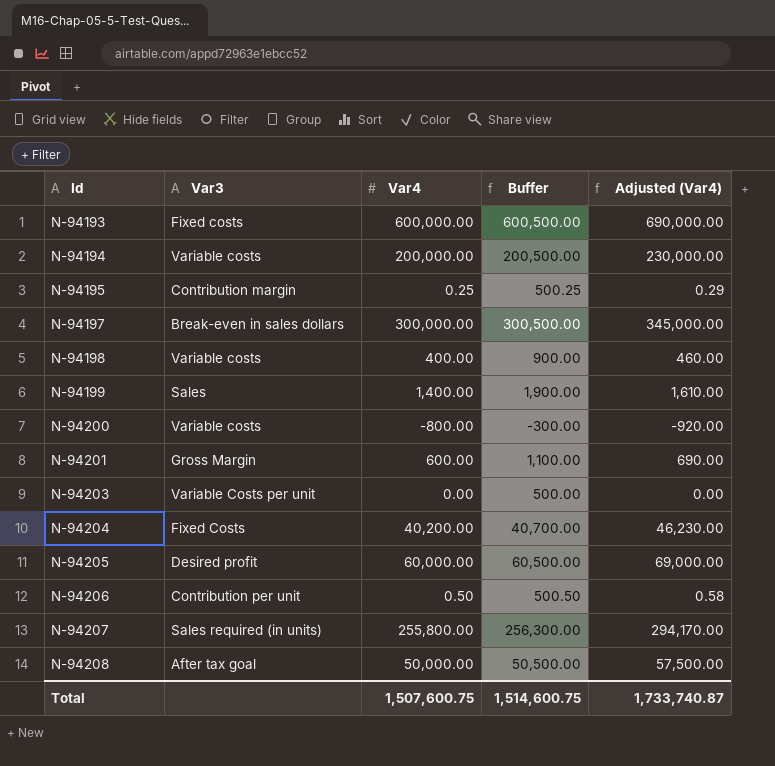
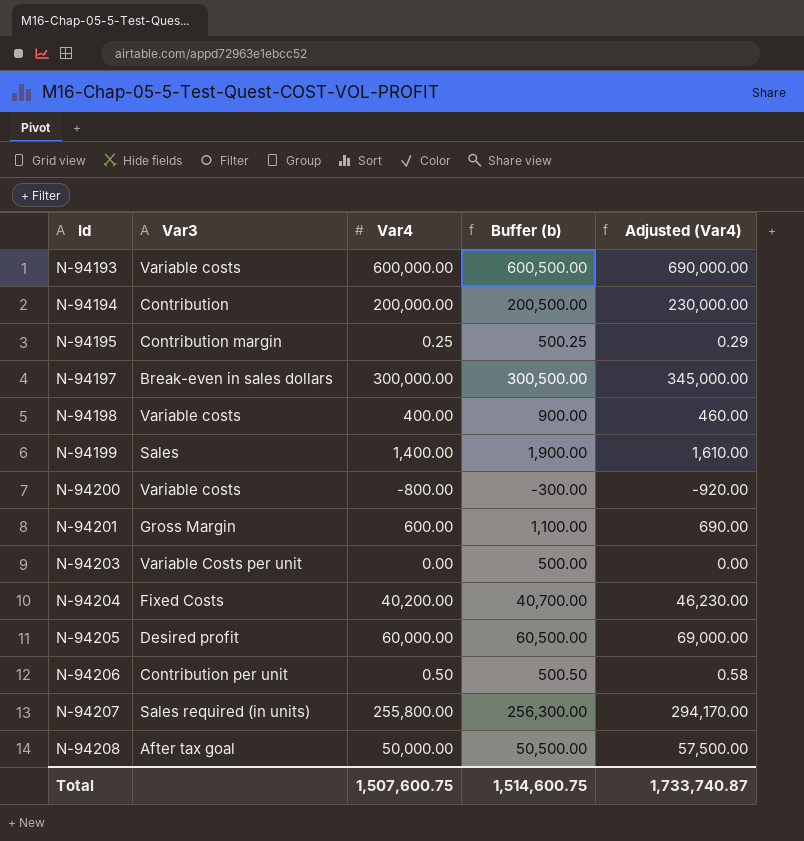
column name: Buffer -> Buffer (b)
N-94193 | Var3: Fixed costs -> Variable costs
N-94194 | Var3: Variable costs -> Contribution

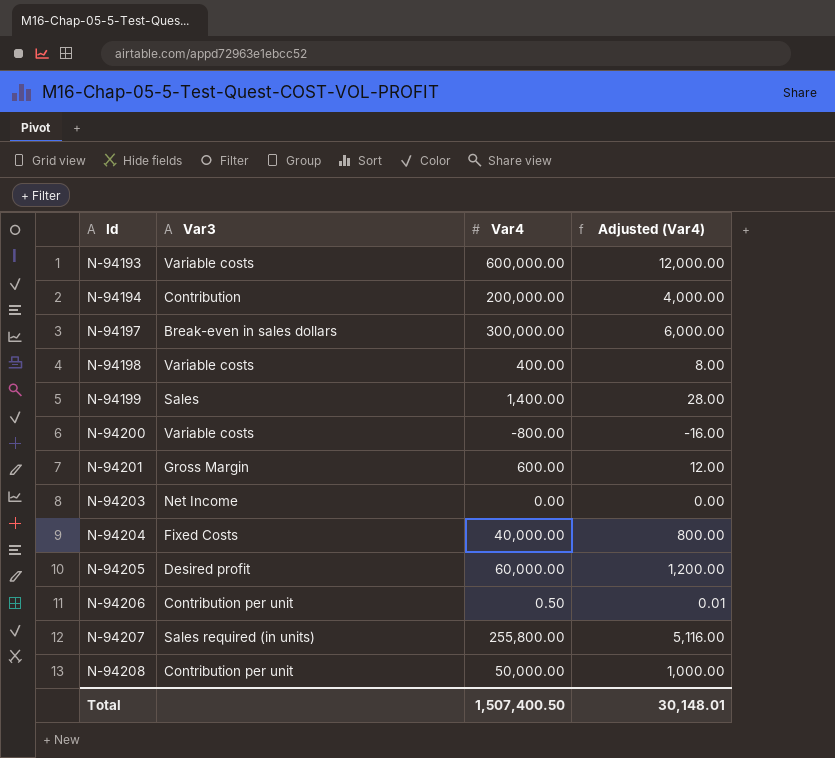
column Buffer (b) | formula: [Var4] + 500 -> none
column Adjusted (Var4) | formula: [Var4] * 1.15 -> [Var4] * 0.02
row N-94195: Contribution margin | 0.25 | 500.25 | 0.29 -> none
N-94203 | Var3: Variable Costs per unit -> Net Income
N-94204 | Var4: 40,200.00 -> 40,000.00
N-94208 | Var3: After tax goal -> Contribution per unit
Total | Var4: 1,507,600.75 -> 1,507,400.50
Total | Adjusted (Var4): 1,733,740.87 -> 30,148.01

